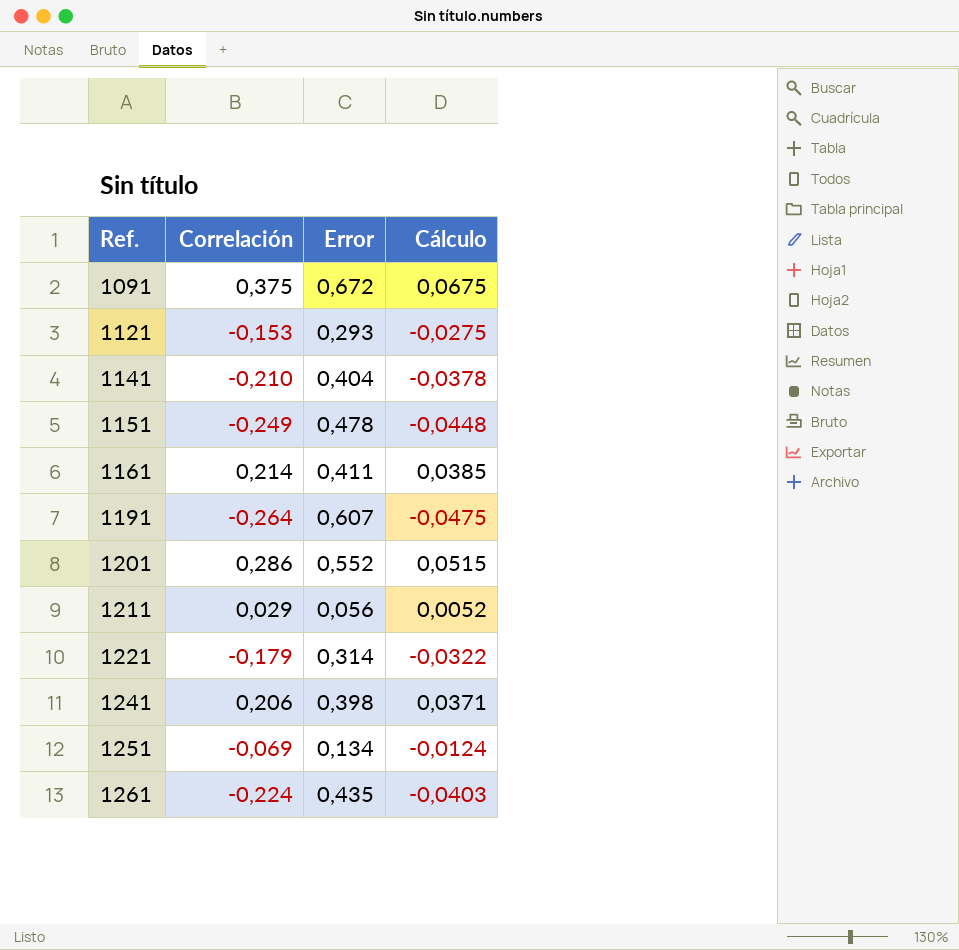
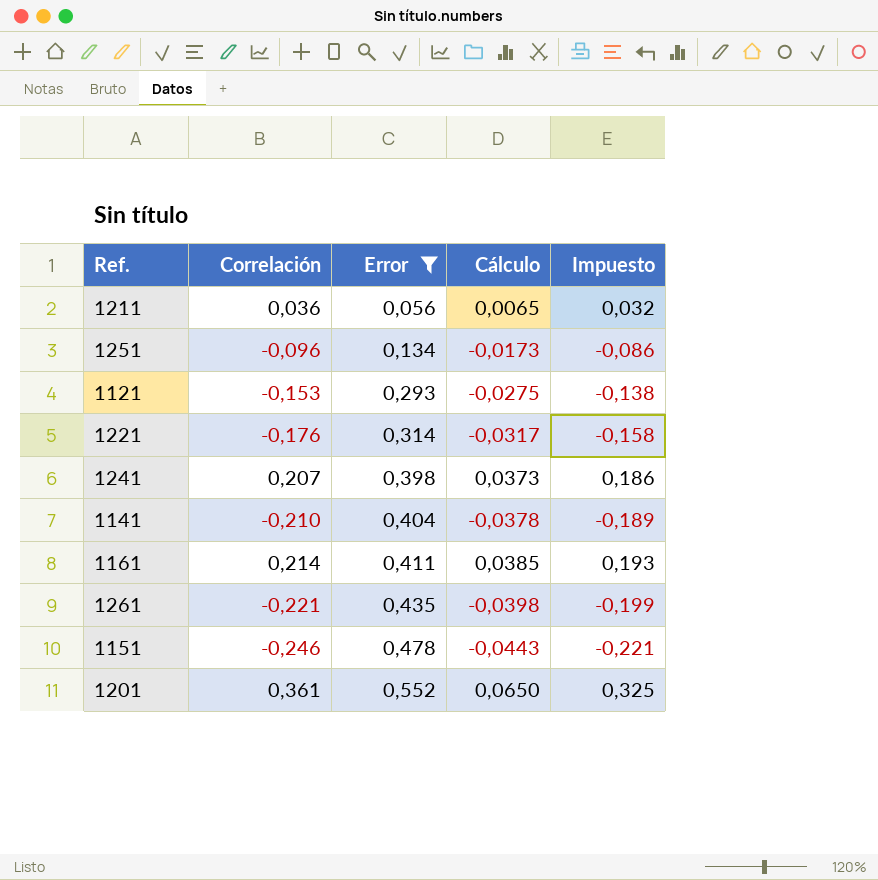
filter: none -> Error <= 0,552
row order: Ref. ascending -> Error ascending
column Impuesto | formula: none -> [Correlación] * 0,9
1211 | Correlación: 0,029 -> 0,036
1211 | Cálculo: 0,0052 -> 0,0065
1251 | Correlación: -0,069 -> -0,096
1251 | Cálculo: -0,0124 -> -0,0173
1221 | Correlación: -0,179 -> -0,176
1221 | Cálculo: -0,0322 -> -0,0317
1241 | Correlación: 0,206 -> 0,207
1241 | Cálculo: 0,0371 -> 0,0373
1261 | Correlación: -0,224 -> -0,221
1261 | Cálculo: -0,0403 -> -0,0398
1151 | Correlación: -0,249 -> -0,246
1151 | Cálculo: -0,0448 -> -0,0443
1201 | Correlación: 0,286 -> 0,361
1201 | Cálculo: 0,0515 -> 0,0650

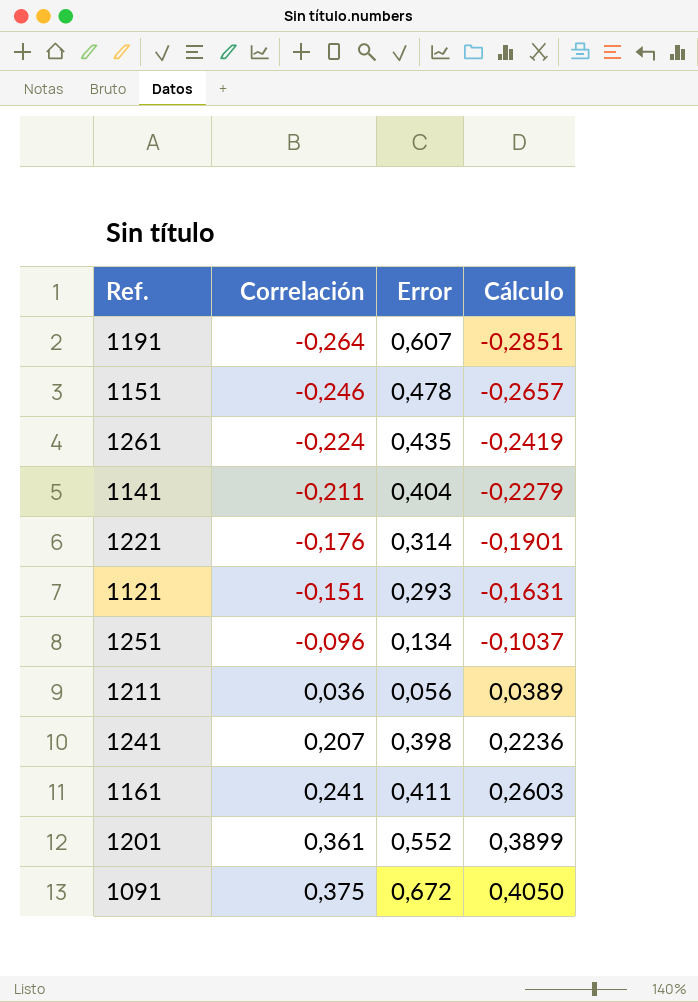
filter: Error <= 0,552 -> none
row order: Error ascending -> Correlación ascending
column Impuesto | formula: [Correlación] * 0,9 -> none
column Cálculo | formula: [Correlación] * 0,18 -> [Correlación] * 1,08
1261 | Correlación: -0,221 -> -0,224
1141 | Correlación: -0,210 -> -0,211
1121 | Correlación: -0,153 -> -0,151
1161 | Correlación: 0,214 -> 0,241

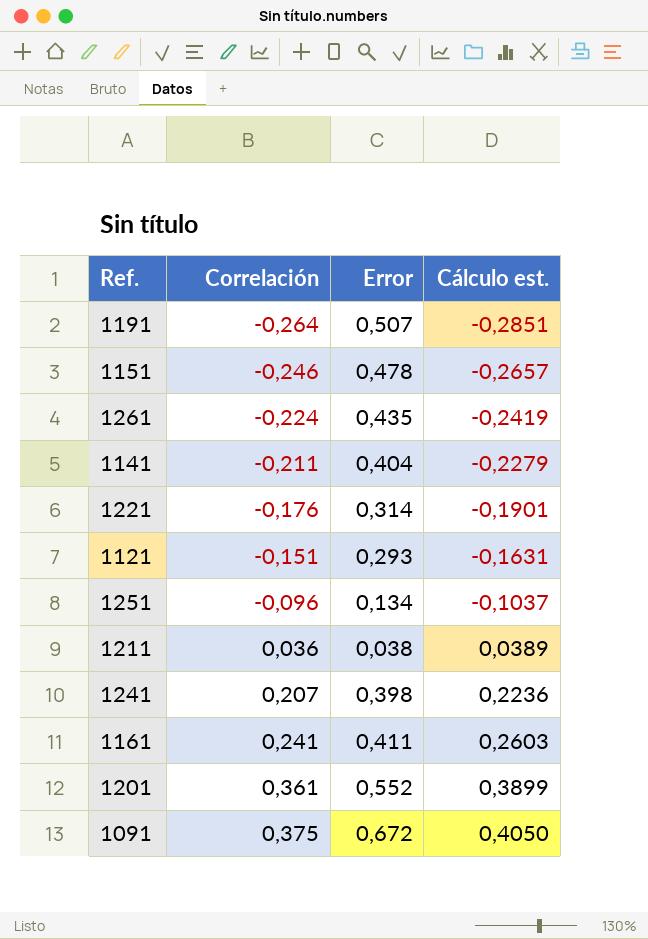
column name: Cálculo -> Cálculo est.
1191 | Error: 0,607 -> 0,507
1211 | Error: 0,056 -> 0,038

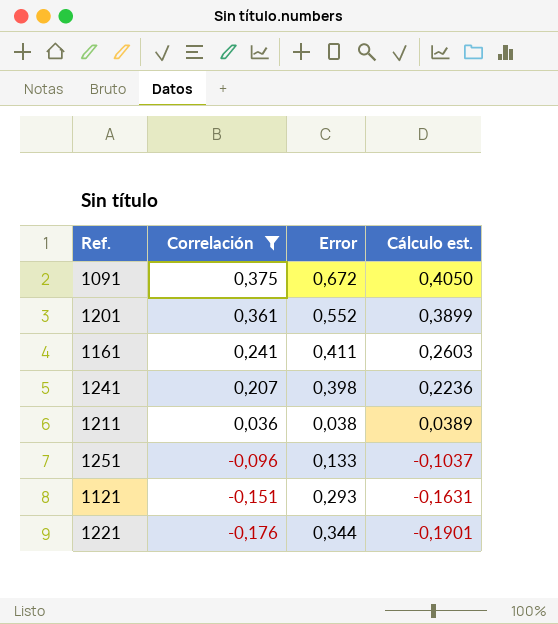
filter: none -> Correlación >= -0,176
row order: Correlación ascending -> Correlación descending
1251 | Error: 0,134 -> 0,133
1221 | Error: 0,314 -> 0,344

